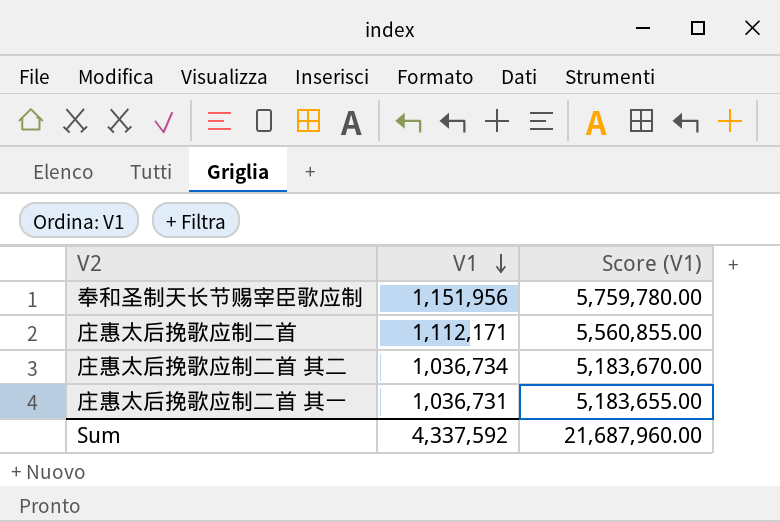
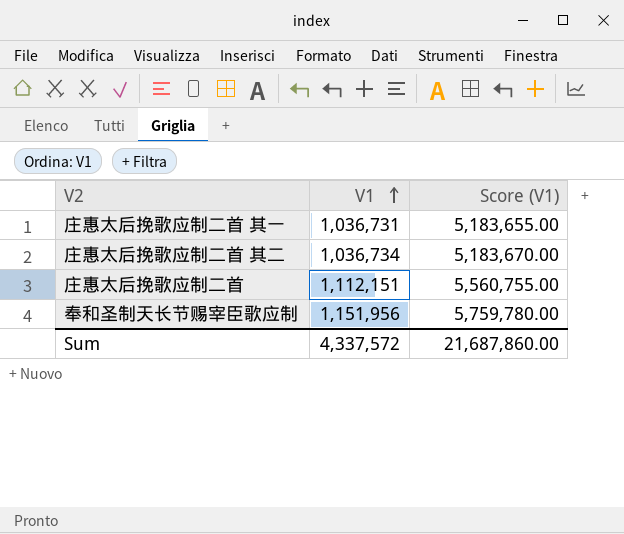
row order: V1 descending -> V1 ascending
庄惠太后挽歌应制二首 | V1: 1,112,171 -> 1,112,151
庄惠太后挽歌应制二首 | Score (V1): 5,560,855.00 -> 5,560,755.00
Sum | V1: 4,337,592 -> 4,337,572
Sum | Score (V1): 21,687,960.00 -> 21,687,860.00

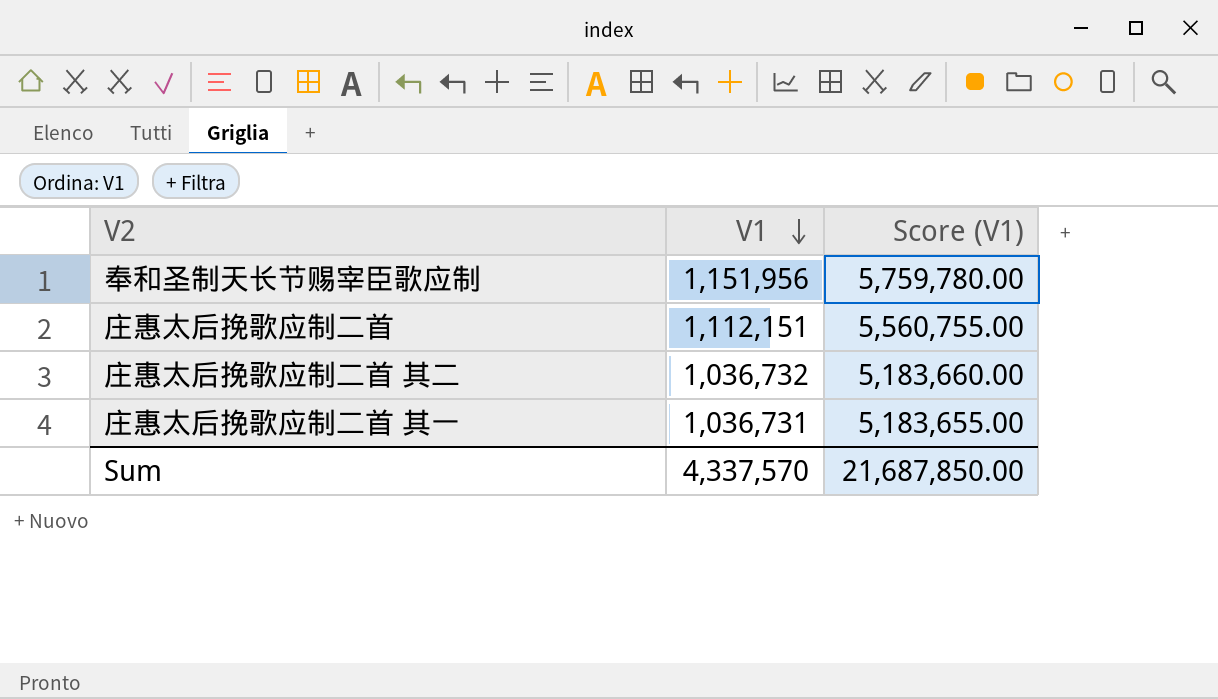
row order: V1 ascending -> V1 descending
庄惠太后挽歌应制二首 其二 | V1: 1,036,734 -> 1,036,732
庄惠太后挽歌应制二首 其二 | Score (V1): 5,183,670.00 -> 5,183,660.00
Sum | V1: 4,337,572 -> 4,337,570
Sum | Score (V1): 21,687,860.00 -> 21,687,850.00

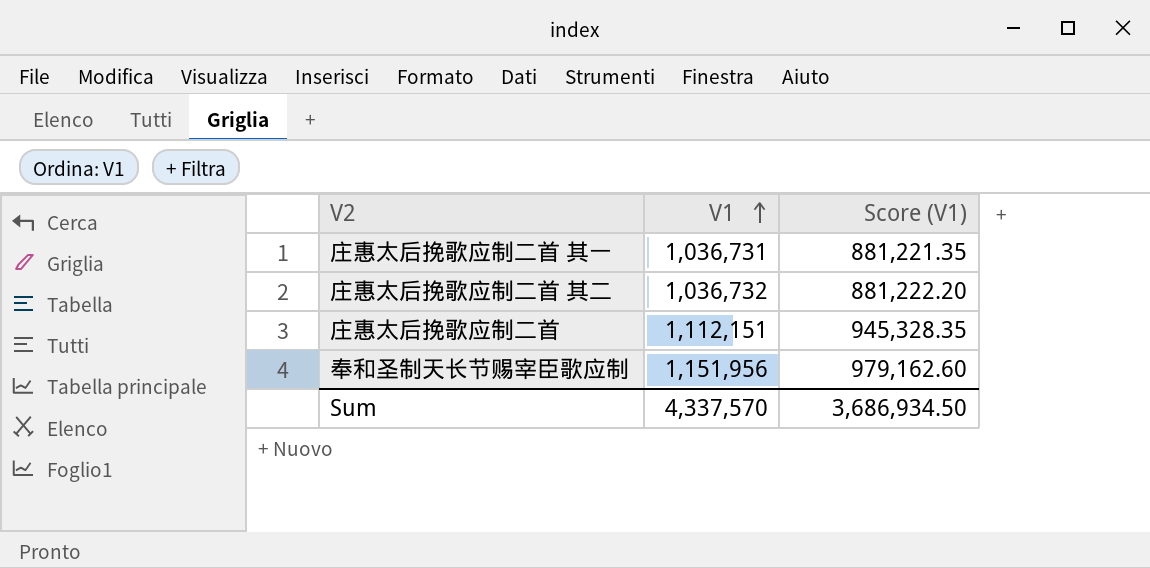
row order: V1 descending -> V1 ascending
column Score (V1) | formula: [V1] * 5 -> [V1] * 0.85
Sum | Score (V1): 21,687,850.00 -> 3,686,934.50

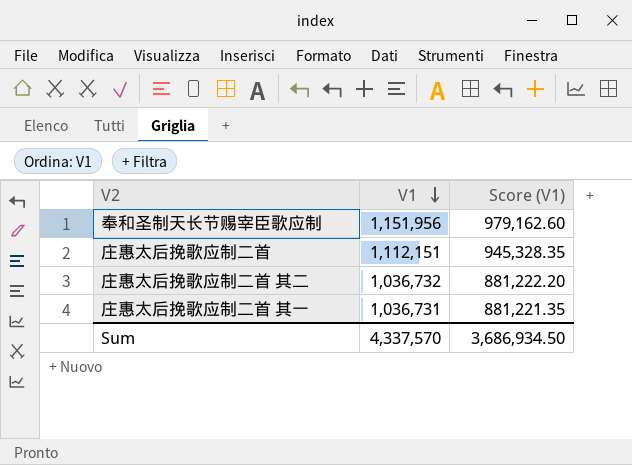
row order: V1 ascending -> V1 descending

